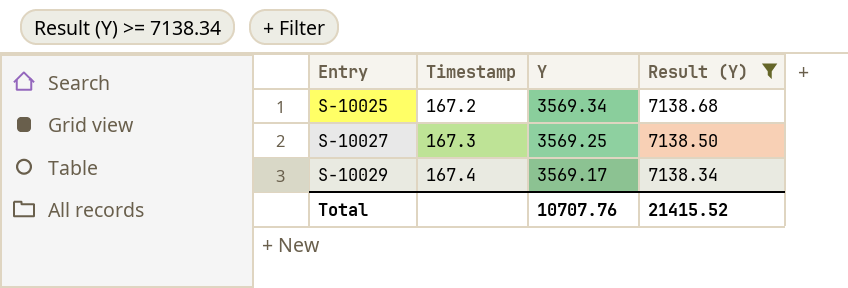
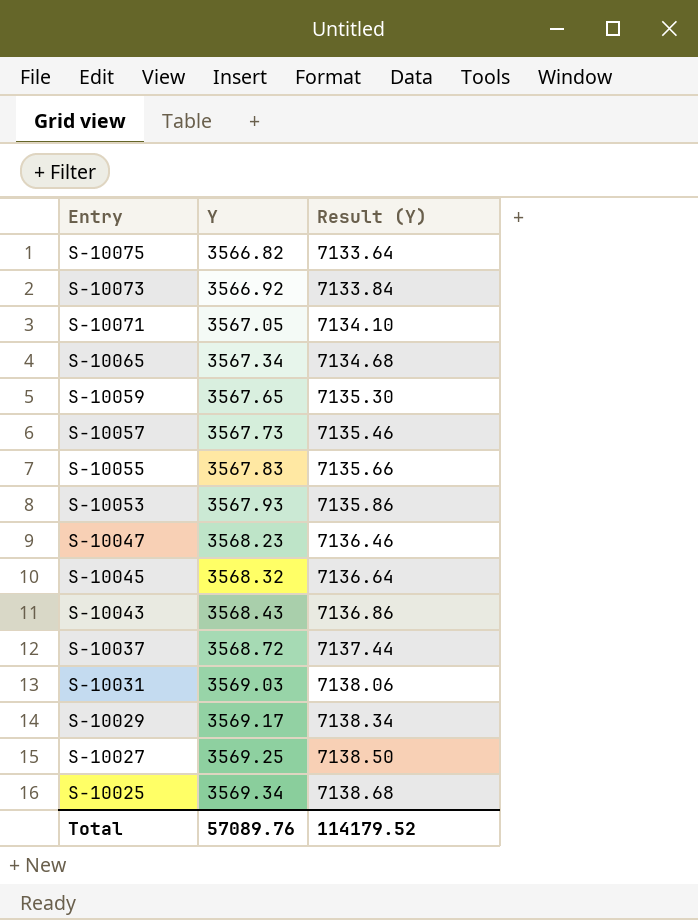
filter: Result (Y) >= 7138.34 -> none
row order: Entry ascending -> Entry descending
column Timestamp | position: 2 -> none
Total | Y: 10707.76 -> 57089.76
Total | Result (Y): 21415.52 -> 114179.52

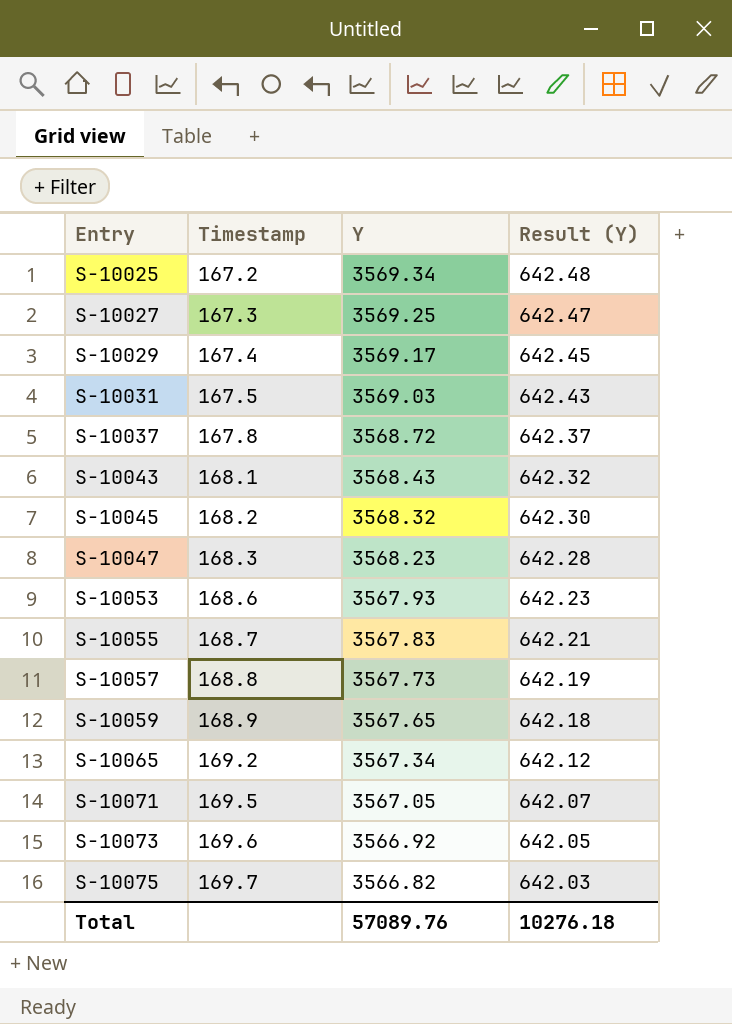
row order: Entry descending -> Entry ascending
column Timestamp | position: none -> 2
column Result (Y) | formula: [Y] * 2 -> [Y] * 0.18
Total | Result (Y): 114179.52 -> 10276.18

